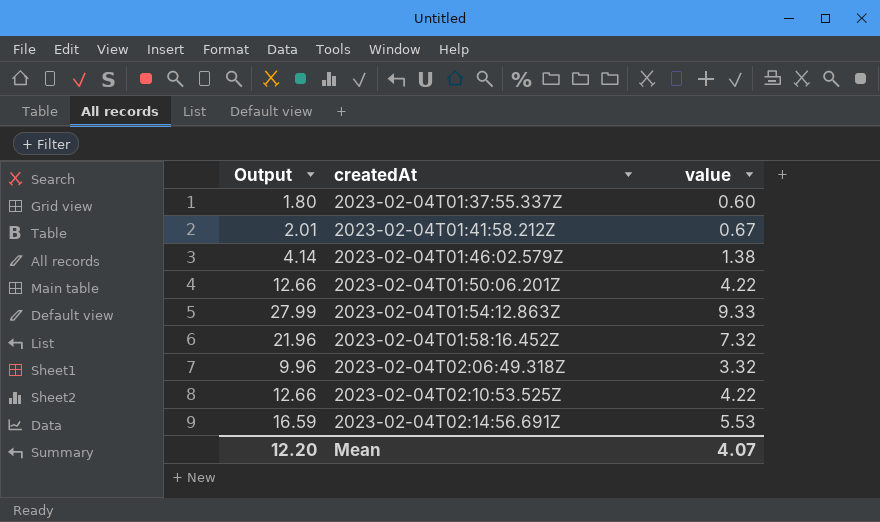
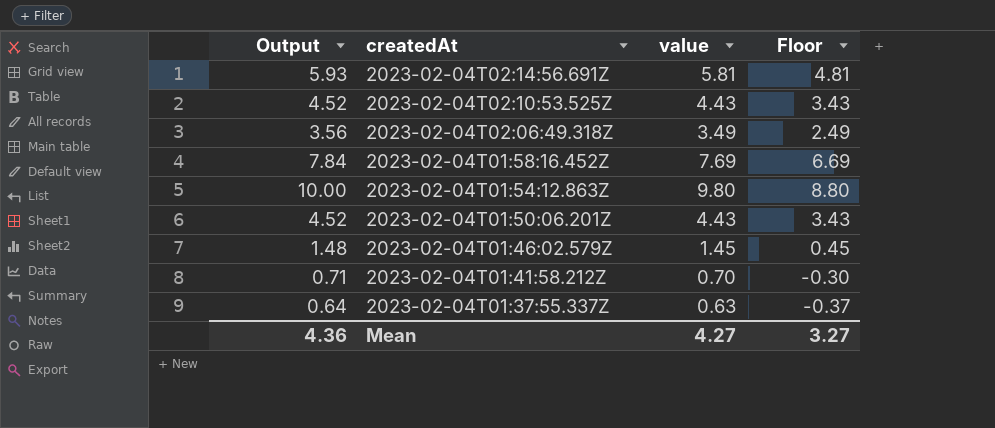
row order: createdAt ascending -> createdAt descending
column Output | formula: [value] * 3 -> [value] * 1.02
column Floor | formula: none -> [value] - 1
2023-02-04T02:14:56.691Z | value: 5.53 -> 5.81
2023-02-04T02:10:53.525Z | value: 4.22 -> 4.43
2023-02-04T02:06:49.318Z | value: 3.32 -> 3.49
2023-02-04T01:58:16.452Z | value: 7.32 -> 7.69
2023-02-04T01:54:12.863Z | value: 9.33 -> 9.80
2023-02-04T01:50:06.201Z | value: 4.22 -> 4.43
2023-02-04T01:46:02.579Z | value: 1.38 -> 1.45
2023-02-04T01:41:58.212Z | value: 0.67 -> 0.70
2023-02-04T01:37:55.337Z | value: 0.60 -> 0.63
Mean | Output: 12.20 -> 4.36
Mean | value: 4.07 -> 4.27

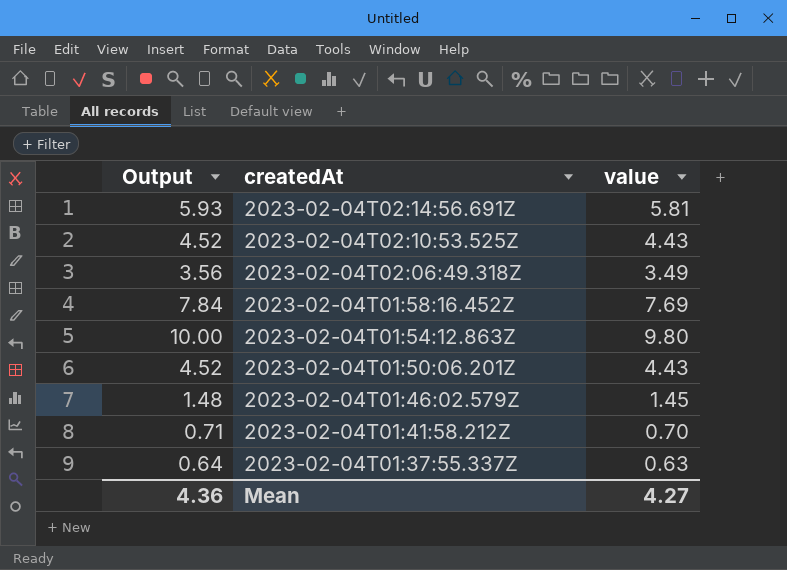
column Floor | formula: [value] - 1 -> none

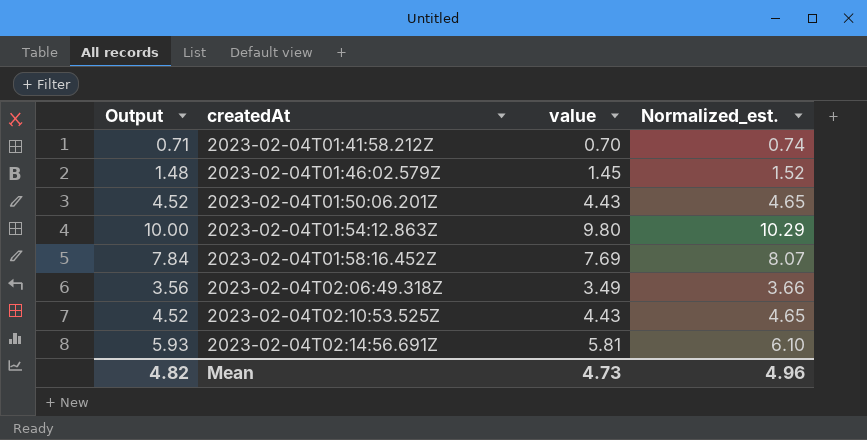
row order: createdAt descending -> createdAt ascending
column Normalized_est. | formula: none -> [value] * 1.05
row 2023-02-04T01:37:55.337Z: 0.64 | 0.63 -> none
Mean | Output: 4.36 -> 4.82
Mean | value: 4.27 -> 4.73

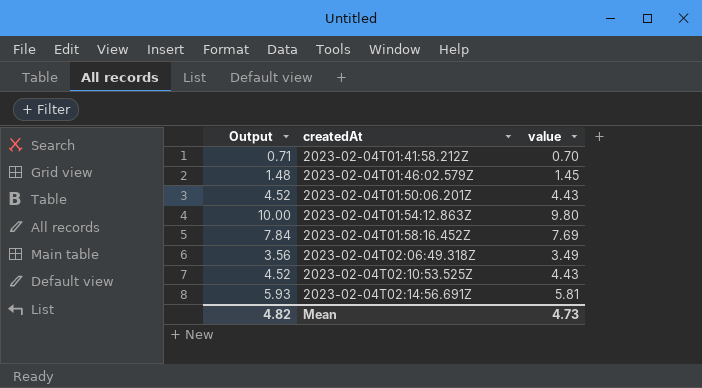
column Normalized_est. | formula: [value] * 1.05 -> none

